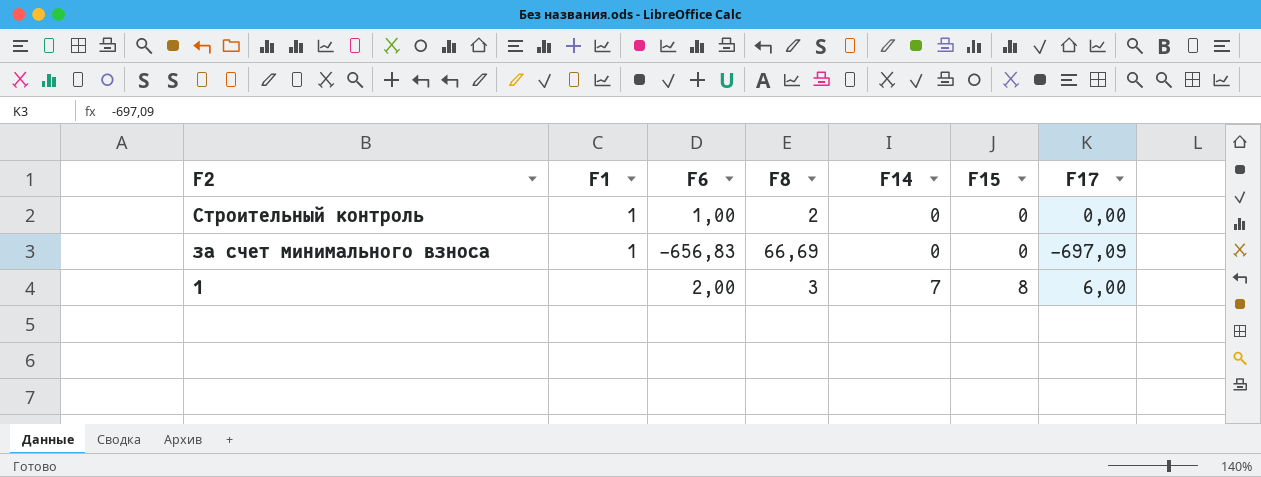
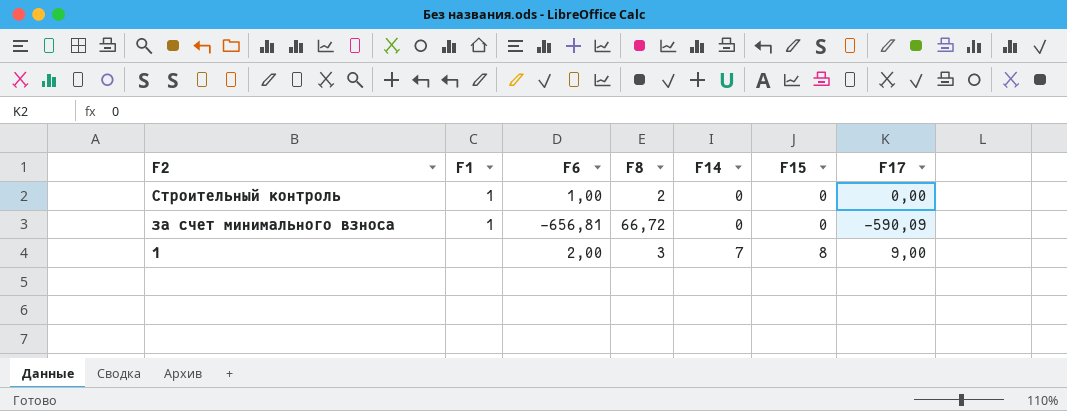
за счет минимального взноса | F6: -656,83 -> -656,81
за счет минимального взноса | F8: 66,69 -> 66,72
за счет минимального взноса | F17: -697,09 -> -590,09
1 | F17: 6,00 -> 9,00

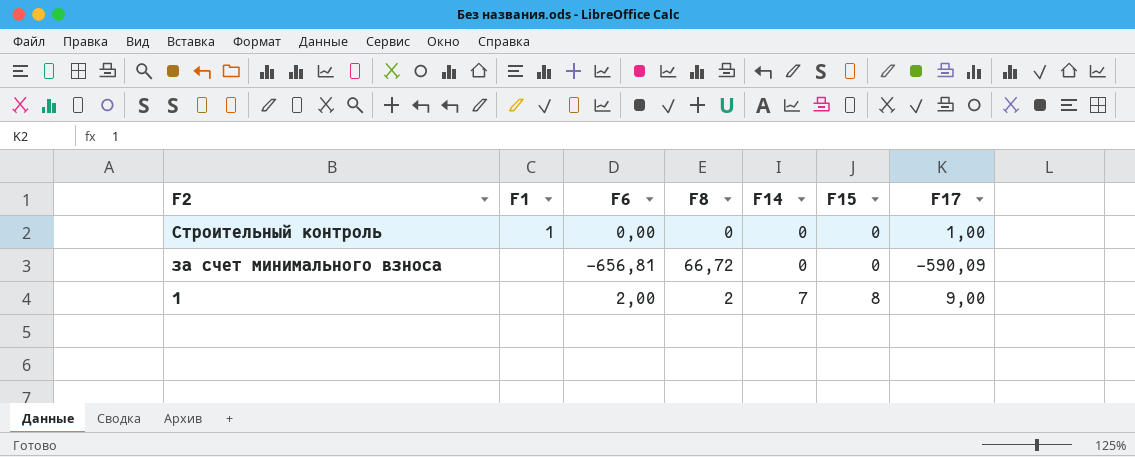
Строительный контроль | F6: 1,00 -> 0,00
Строительный контроль | F8: 2 -> 0
Строительный контроль | F17: 0,00 -> 1,00
за счет минимального взноса | F1: 1 -> none
1 | F8: 3 -> 2

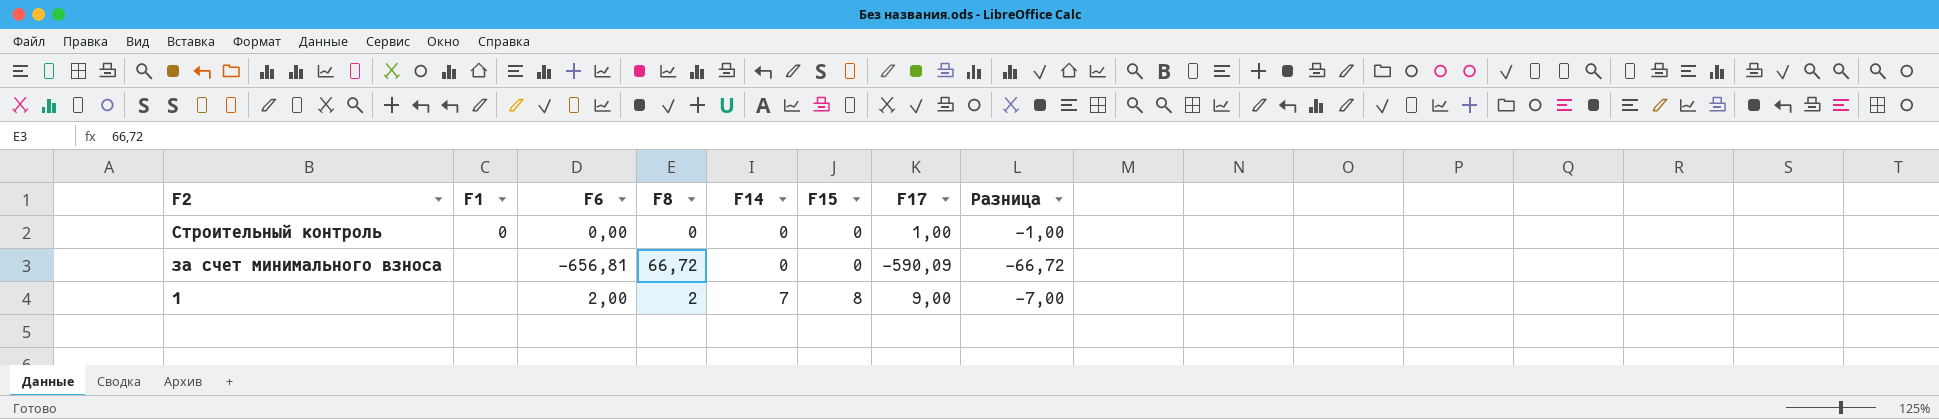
column Разница | formula: none -> [F6] - [F17]
Строительный контроль | F1: 1 -> 0

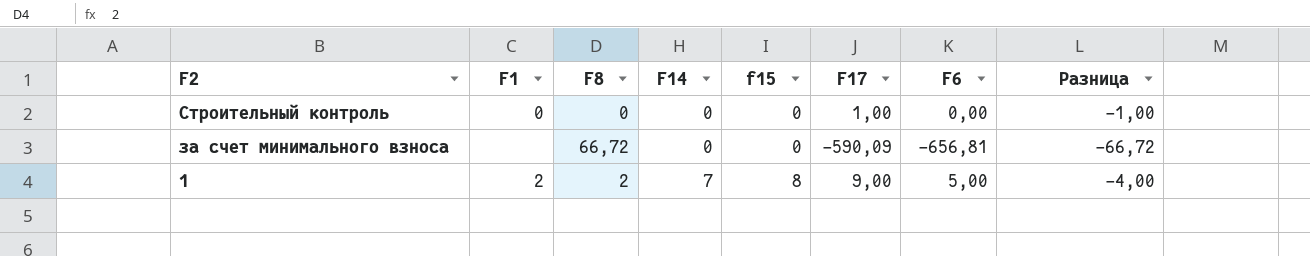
column name: F15 -> f15
column F6 | position: 3 -> 7
1 | F1: none -> 2
1 | F6: 2,00 -> 5,00
1 | Разница: -7,00 -> -4,00

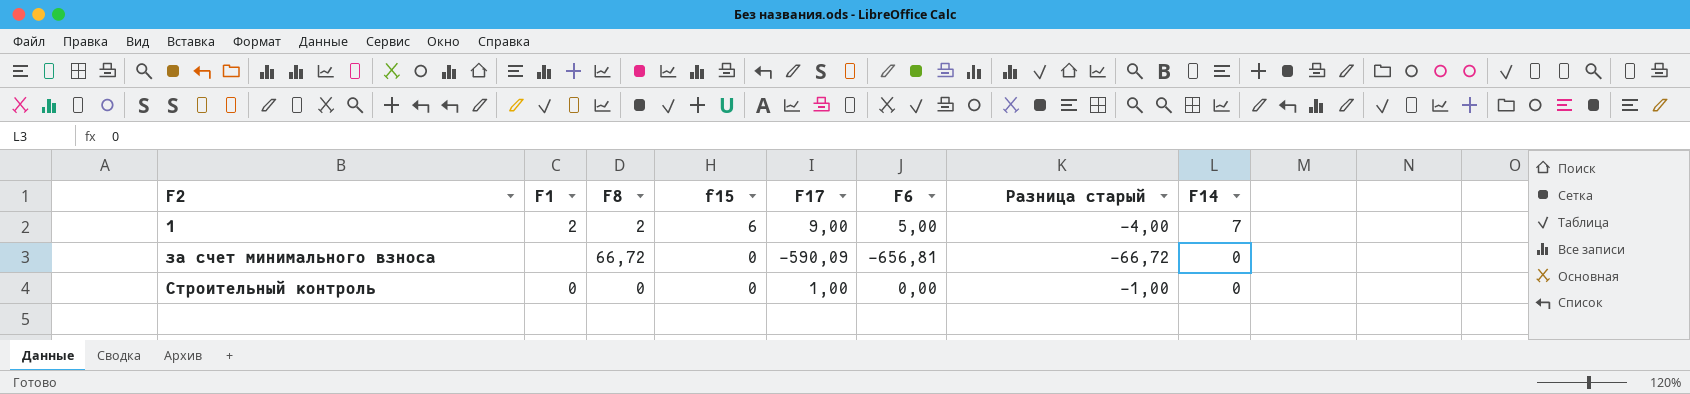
row order: F2 descending -> F2 ascending
column name: Разница -> Разница старый
column F14 | position: 4 -> 8
1 | f15: 8 -> 6

